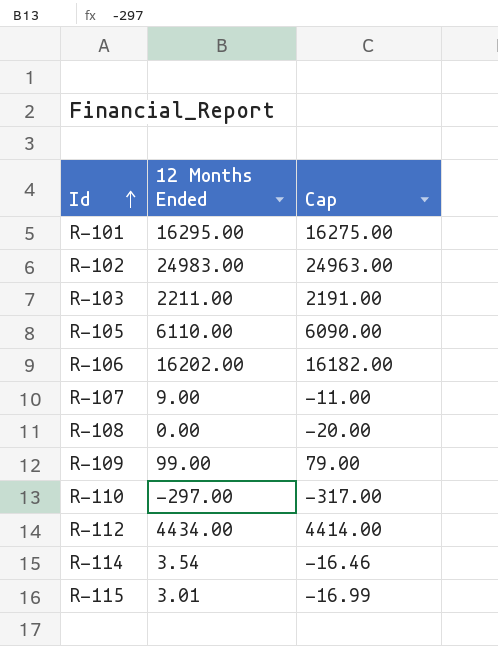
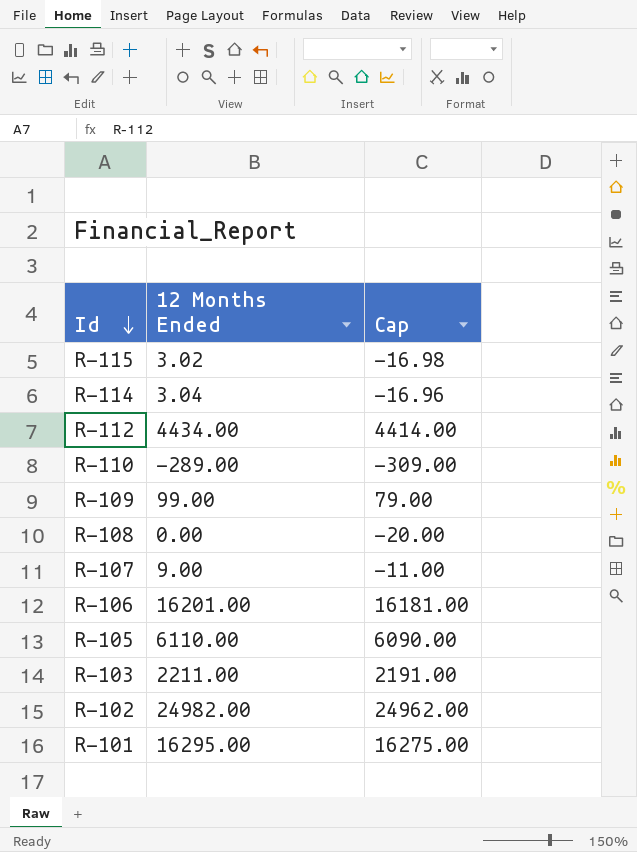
row order: Id ascending -> Id descending
R-115 | 12 Months Ended: 3.01 -> 3.02
R-115 | Cap: -16.99 -> -16.98
R-114 | 12 Months Ended: 3.54 -> 3.04
R-114 | Cap: -16.46 -> -16.96
R-110 | 12 Months Ended: -297.00 -> -289.00
R-110 | Cap: -317.00 -> -309.00
R-106 | 12 Months Ended: 16202.00 -> 16201.00
R-106 | Cap: 16182.00 -> 16181.00
R-102 | 12 Months Ended: 24983.00 -> 24982.00
R-102 | Cap: 24963.00 -> 24962.00

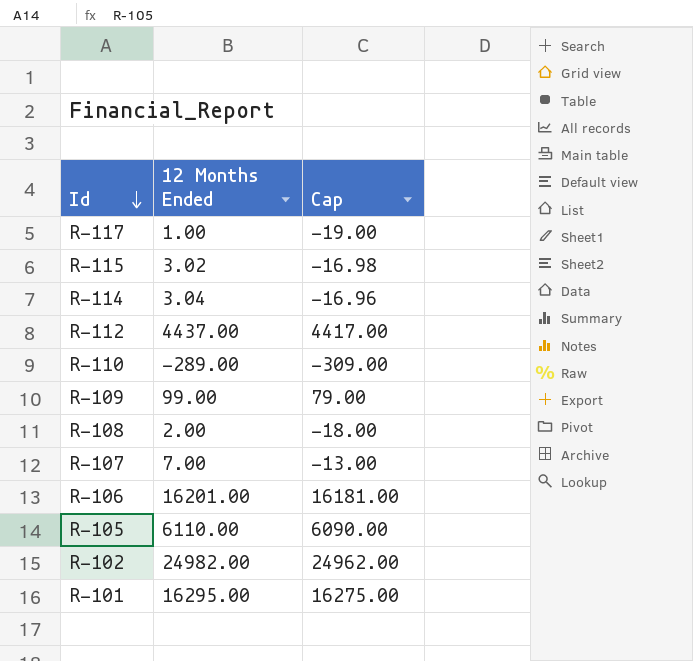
row R-103: 2211.00 | 2191.00 -> none
row R-117: none -> 1.00 | -19.00
R-112 | 12 Months Ended: 4434.00 -> 4437.00
R-112 | Cap: 4414.00 -> 4417.00
R-108 | 12 Months Ended: 0.00 -> 2.00
R-108 | Cap: -20.00 -> -18.00
R-107 | 12 Months Ended: 9.00 -> 7.00
R-107 | Cap: -11.00 -> -13.00

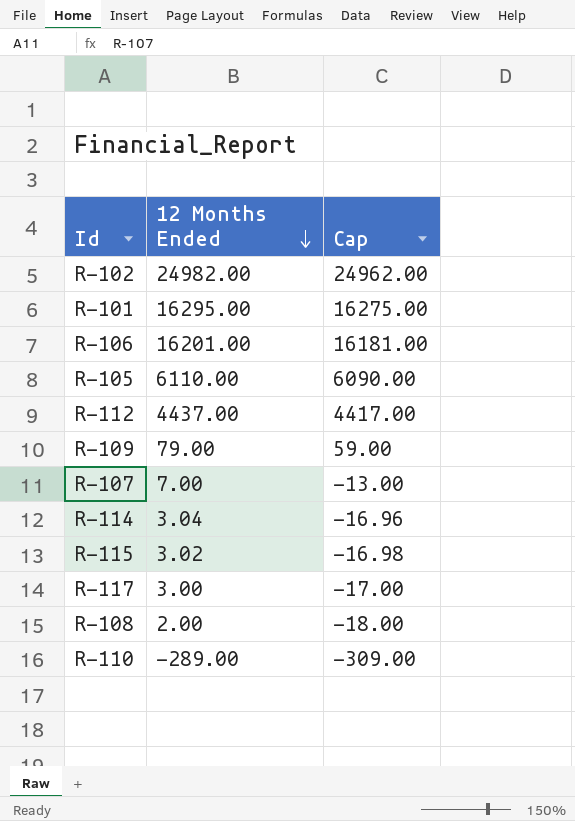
row order: Id descending -> 12 Months Ended descending
R-109 | 12 Months Ended: 99.00 -> 79.00
R-109 | Cap: 79.00 -> 59.00
R-117 | 12 Months Ended: 1.00 -> 3.00
R-117 | Cap: -19.00 -> -17.00

